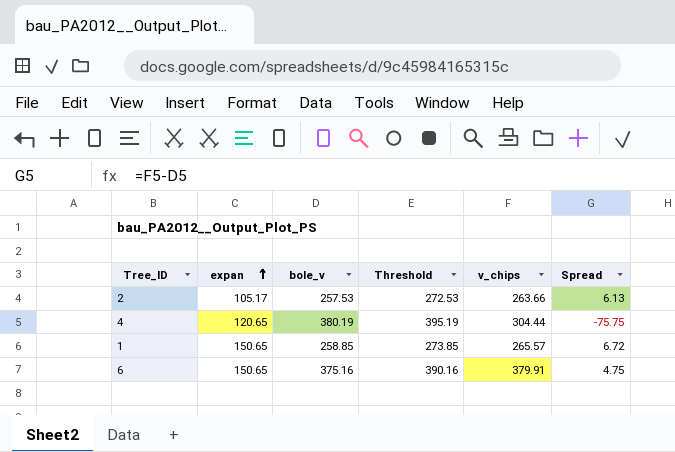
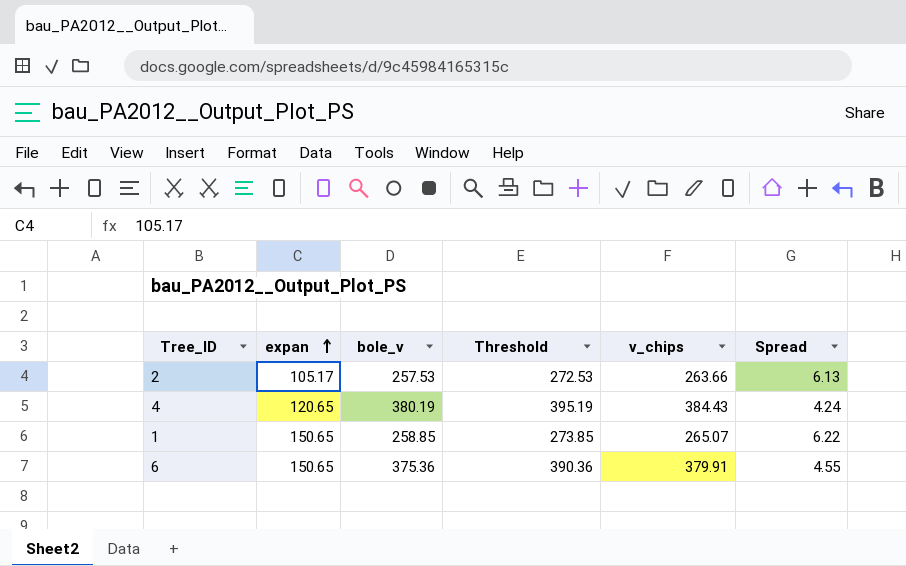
4 | v_chips: 304.44 -> 384.43
4 | Spread: -75.75 -> 4.24
1 | v_chips: 265.57 -> 265.07
1 | Spread: 6.72 -> 6.22
6 | bole_v: 375.16 -> 375.36
6 | Threshold: 390.16 -> 390.36
6 | Spread: 4.75 -> 4.55

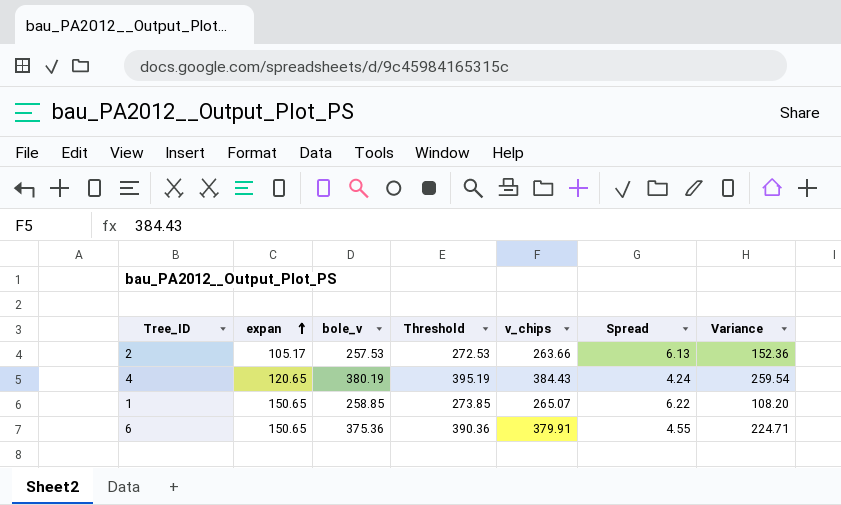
column Variance | formula: none -> [bole_v] - [expan]

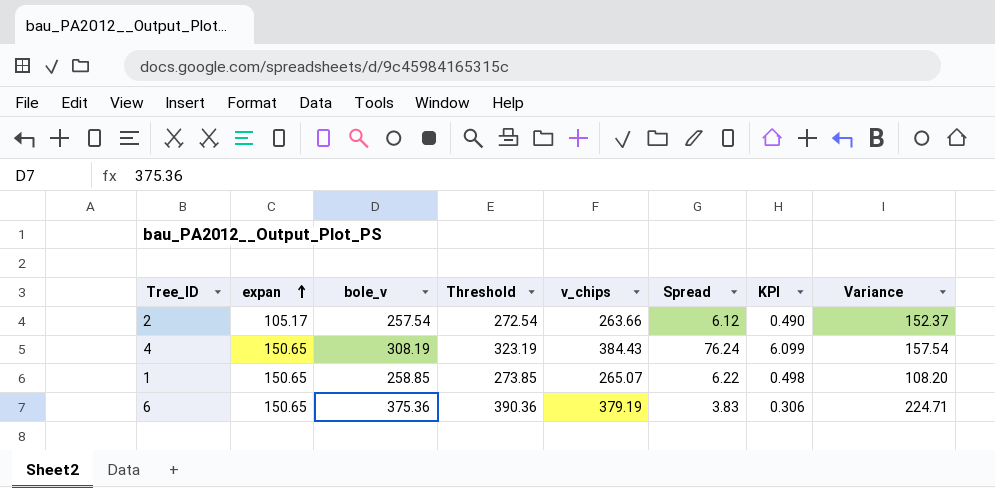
column KPI | formula: none -> [Spread] * 0.08
2 | bole_v: 257.53 -> 257.54
2 | Threshold: 272.53 -> 272.54
2 | Spread: 6.13 -> 6.12
2 | Variance: 152.36 -> 152.37
4 | expan: 120.65 -> 150.65
4 | bole_v: 380.19 -> 308.19
4 | Threshold: 395.19 -> 323.19
4 | Spread: 4.24 -> 76.24
4 | Variance: 259.54 -> 157.54
6 | v_chips: 379.91 -> 379.19
6 | Spread: 4.55 -> 3.83

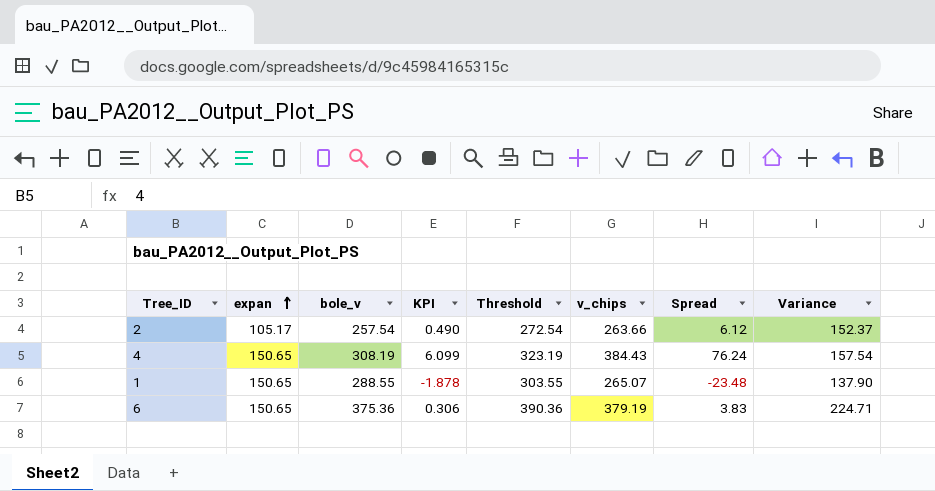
column KPI | position: 7 -> 4
1 | bole_v: 258.85 -> 288.55
1 | KPI: 0.498 -> -1.878
1 | Threshold: 273.85 -> 303.55
1 | Spread: 6.22 -> -23.48
1 | Variance: 108.20 -> 137.90

